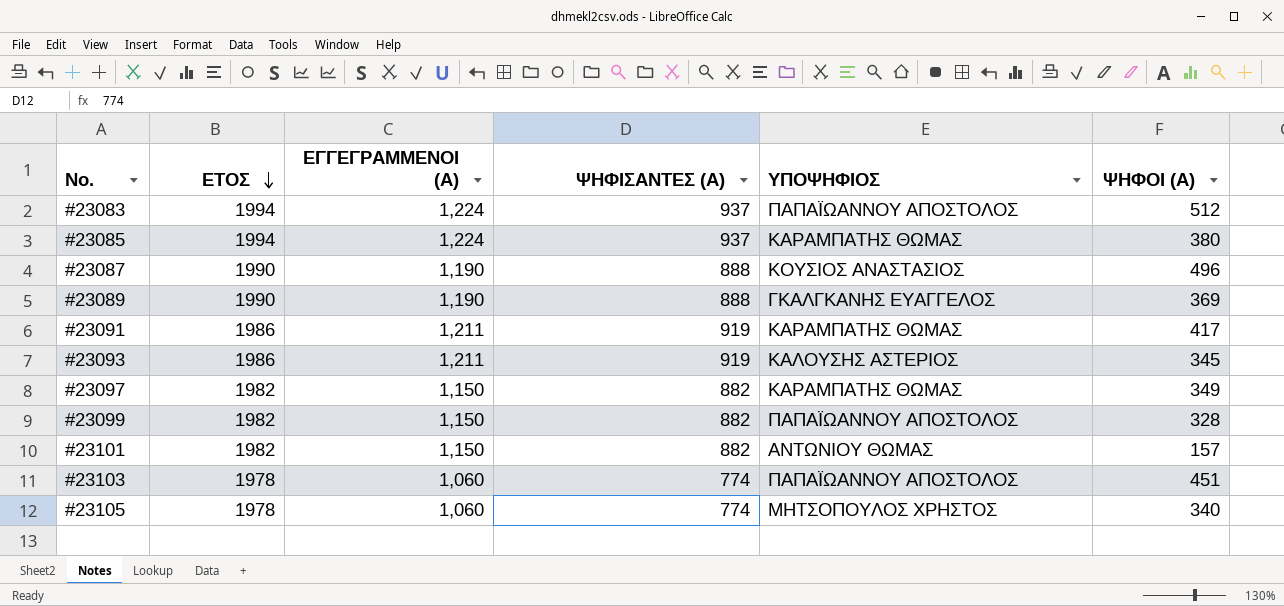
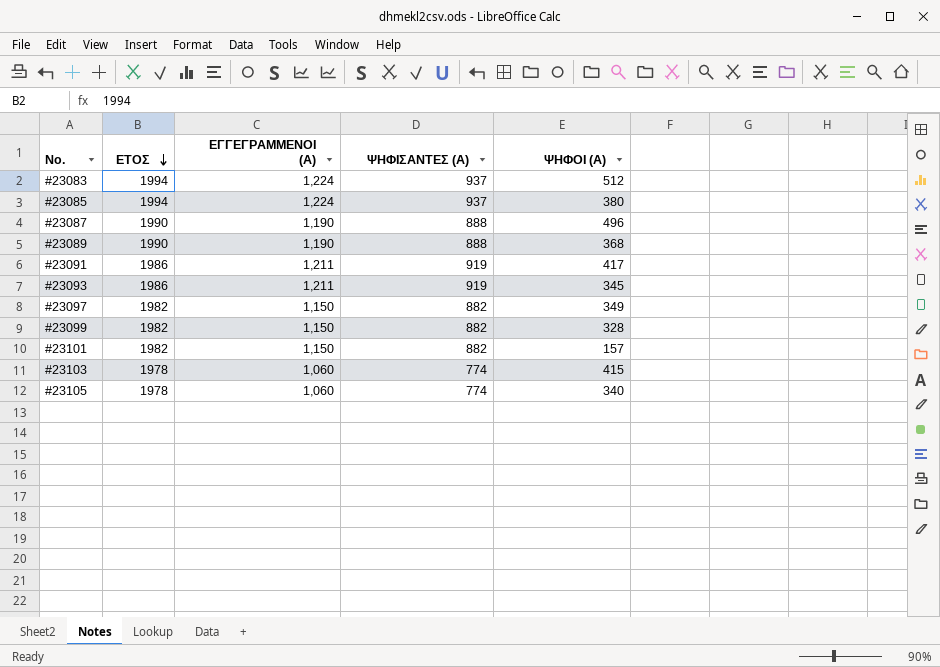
column ΥΠΟΨΗΦΙΟΣ | position: 5 -> none
#23089 | ΨΗΦΟΙ (Α): 369 -> 368
#23103 | ΨΗΦΟΙ (Α): 451 -> 415

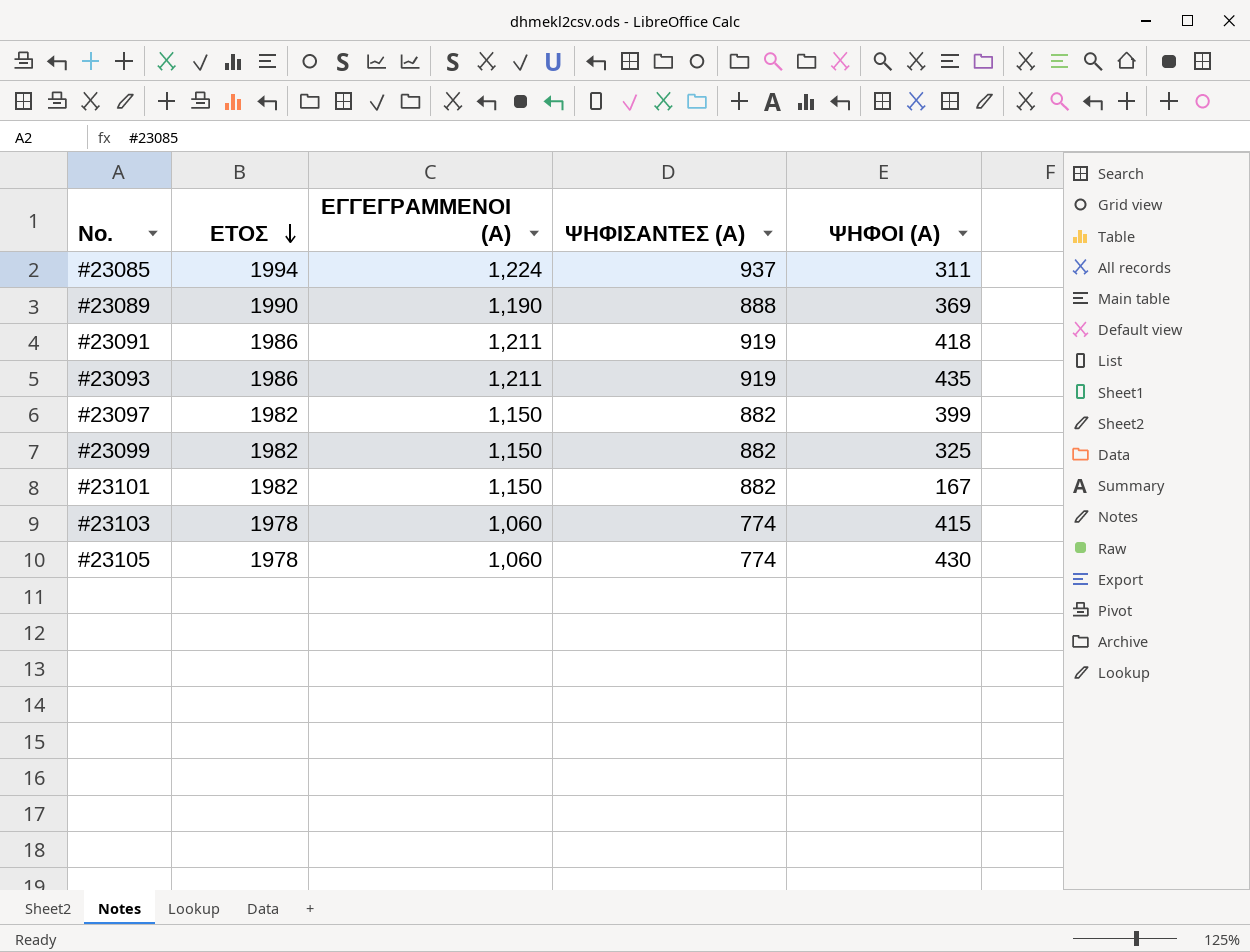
row #23083: 1994 | 1,224 | 937 | 512 -> none
row #23087: 1990 | 1,190 | 888 | 496 -> none
#23085 | ΨΗΦΟΙ (Α): 380 -> 311
#23089 | ΨΗΦΟΙ (Α): 368 -> 369
#23091 | ΨΗΦΟΙ (Α): 417 -> 418
#23093 | ΨΗΦΟΙ (Α): 345 -> 435
#23097 | ΨΗΦΟΙ (Α): 349 -> 399
#23099 | ΨΗΦΟΙ (Α): 328 -> 325
#23101 | ΨΗΦΟΙ (Α): 157 -> 167
#23105 | ΨΗΦΟΙ (Α): 340 -> 430

